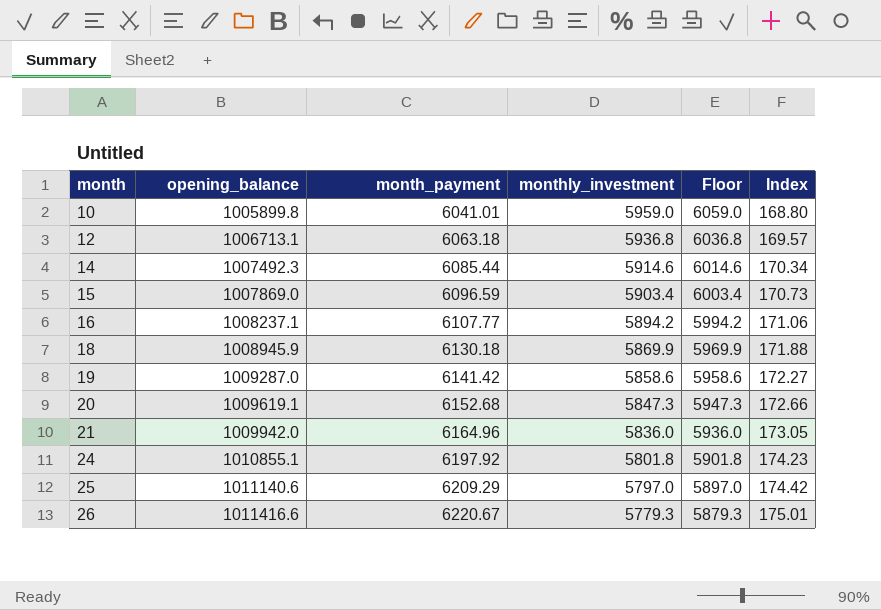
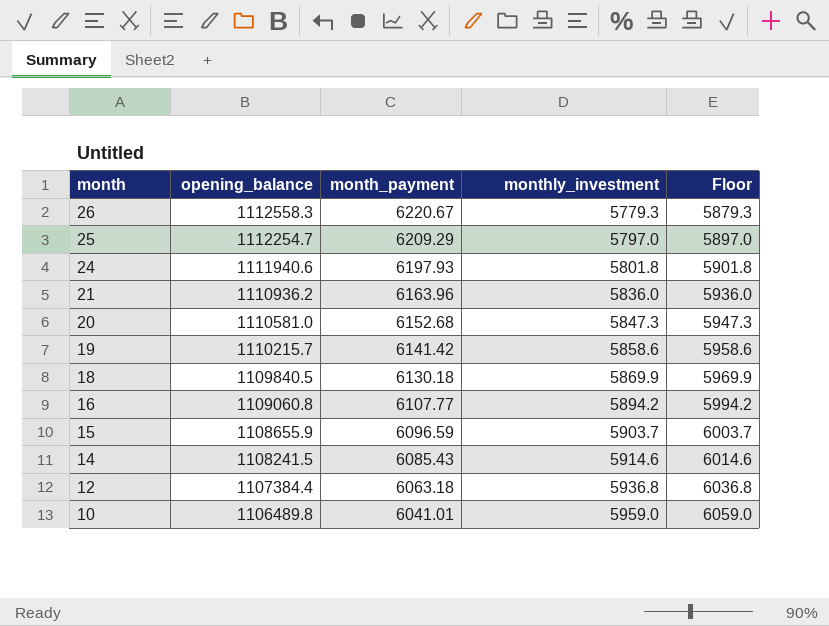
row order: month ascending -> month descending
column Index | formula: [opening_balance] / [monthly_investment] -> none
26 | opening_balance: 1011416.6 -> 1112558.3
25 | opening_balance: 1011140.6 -> 1112254.7
24 | opening_balance: 1010855.1 -> 1111940.6
24 | month_payment: 6197.92 -> 6197.93
21 | opening_balance: 1009942.0 -> 1110936.2
21 | month_payment: 6164.96 -> 6163.96
20 | opening_balance: 1009619.1 -> 1110581.0
19 | opening_balance: 1009287.0 -> 1110215.7
18 | opening_balance: 1008945.9 -> 1109840.5
16 | opening_balance: 1008237.1 -> 1109060.8
15 | opening_balance: 1007869.0 -> 1108655.9
15 | monthly_investment: 5903.4 -> 5903.7
15 | Floor: 6003.4 -> 6003.7
14 | opening_balance: 1007492.3 -> 1108241.5
14 | month_payment: 6085.44 -> 6085.43
12 | opening_balance: 1006713.1 -> 1107384.4
10 | opening_balance: 1005899.8 -> 1106489.8

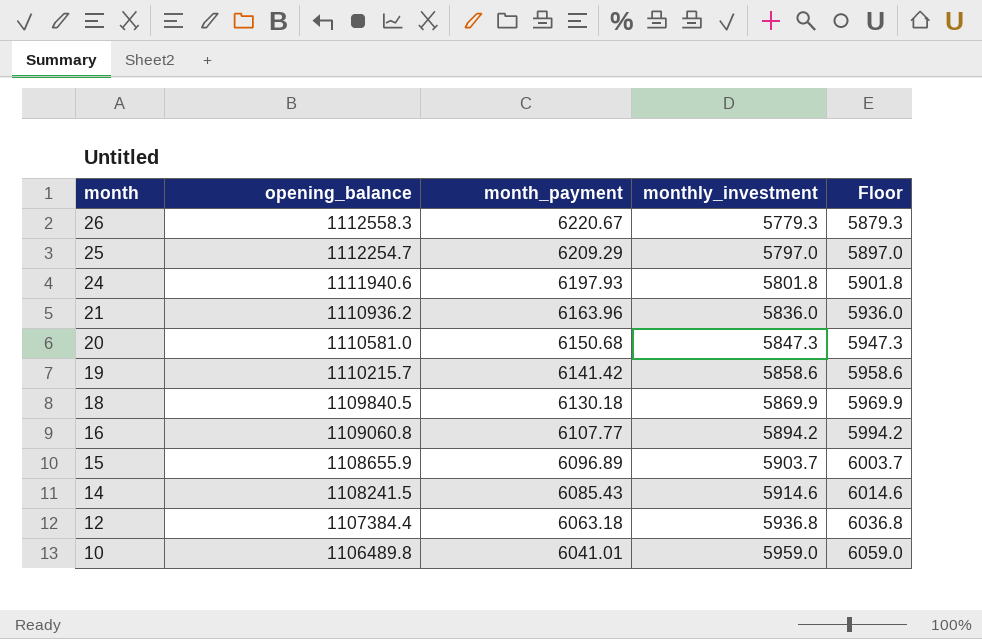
20 | month_payment: 6152.68 -> 6150.68
15 | month_payment: 6096.59 -> 6096.89

